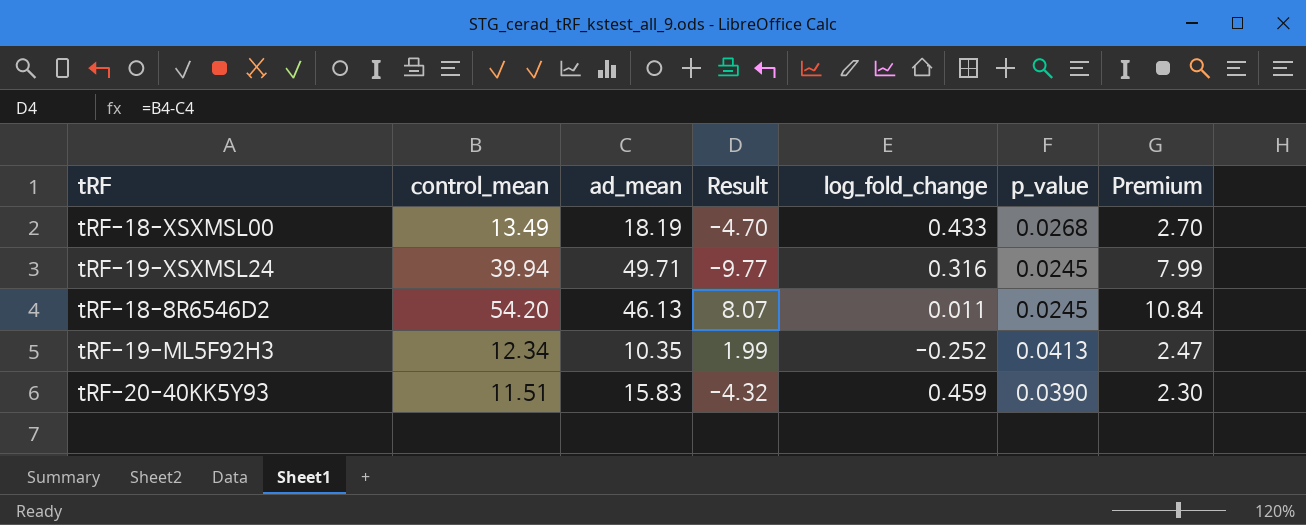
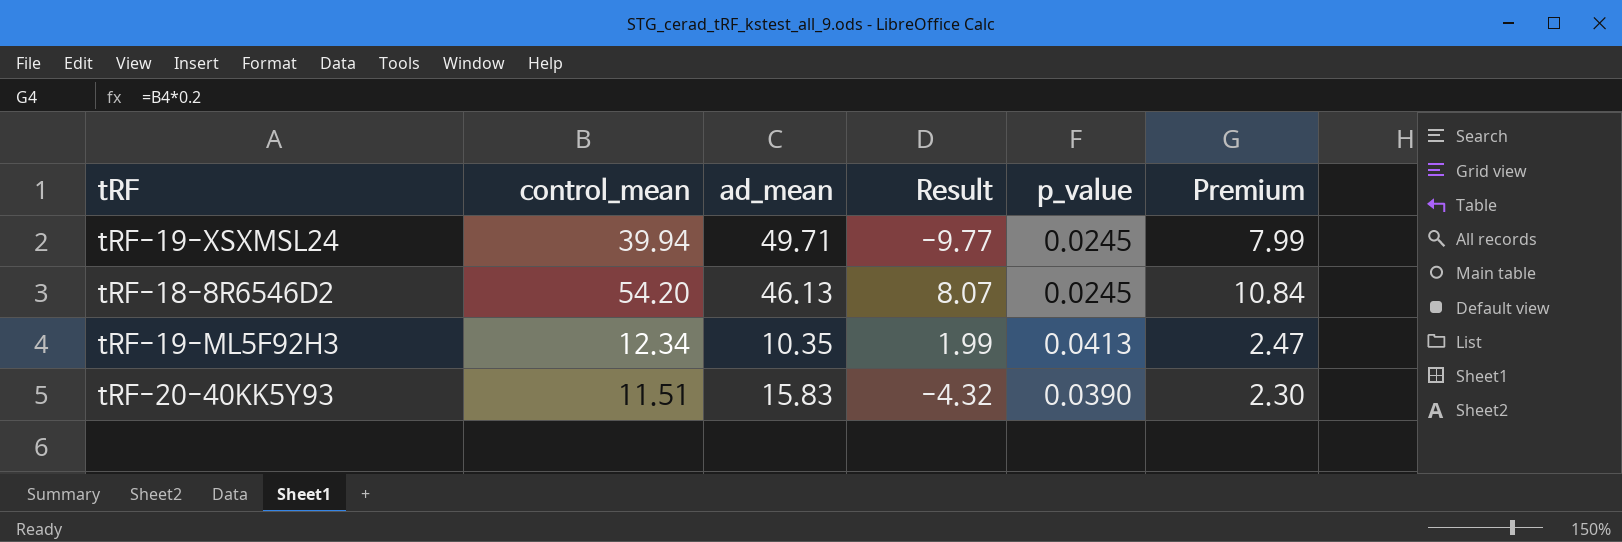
column log_fold_change | position: 5 -> none
row tRF-18-XSXMSL00: 13.49 | 18.19 | -4.70 | 0.433 | 0.0268 | 2.70 -> none

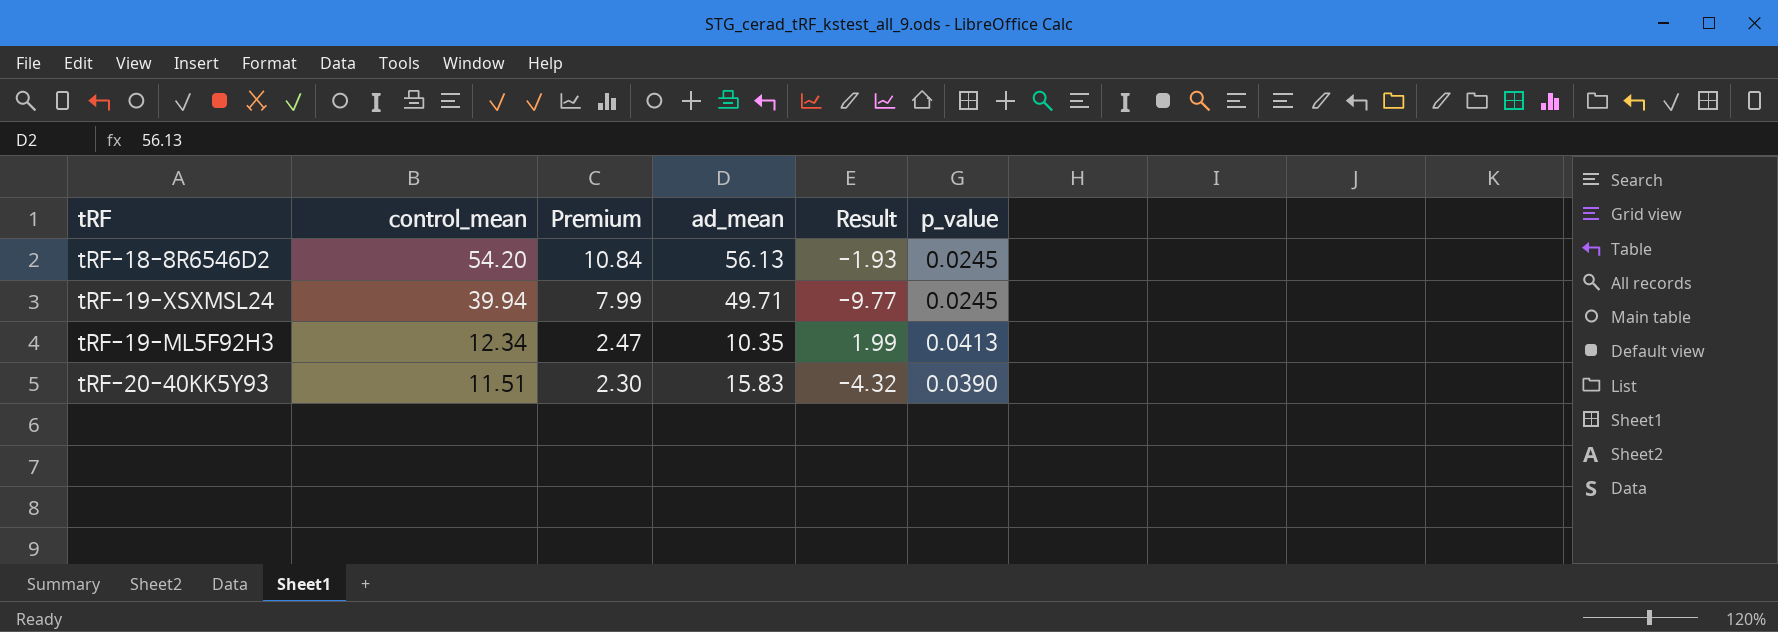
row order: none -> control_mean descending
column Premium | position: 6 -> 3
tRF-18-8R6546D2 | ad_mean: 46.13 -> 56.13
tRF-18-8R6546D2 | Result: 8.07 -> -1.93

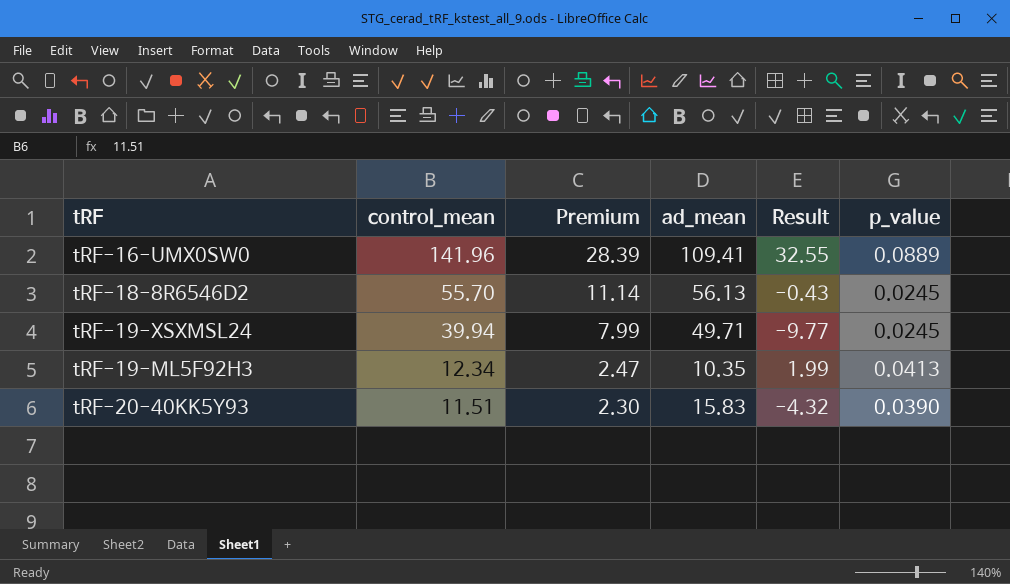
row tRF-16-UMX0SW0: none -> 141.96 | 28.39 | 109.41 | 32.55 | 0.0889
tRF-18-8R6546D2 | control_mean: 54.20 -> 55.70
tRF-18-8R6546D2 | Premium: 10.84 -> 11.14
tRF-18-8R6546D2 | Result: -1.93 -> -0.43

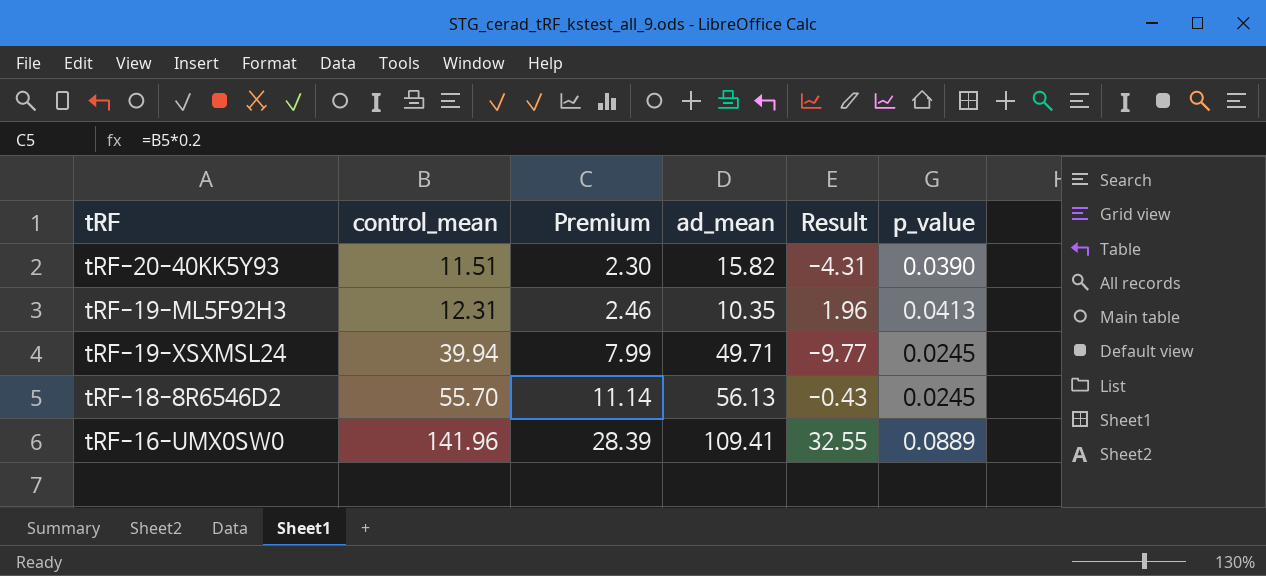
row order: control_mean descending -> control_mean ascending
tRF-20-40KK5Y93 | ad_mean: 15.83 -> 15.82
tRF-20-40KK5Y93 | Result: -4.32 -> -4.31
tRF-19-ML5F92H3 | control_mean: 12.34 -> 12.31
tRF-19-ML5F92H3 | Premium: 2.47 -> 2.46
tRF-19-ML5F92H3 | Result: 1.99 -> 1.96

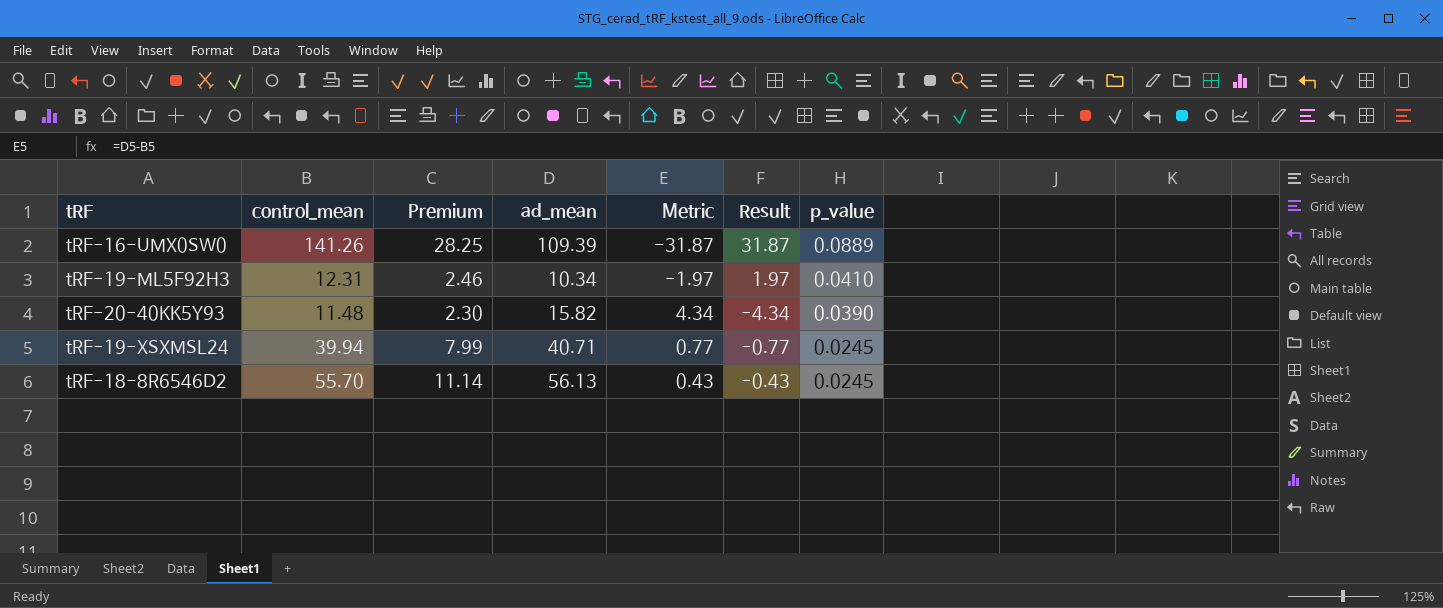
row order: control_mean ascending -> p_value descending
column Metric | formula: none -> [ad_mean] - [control_mean]
tRF-16-UMX0SW0 | control_mean: 141.96 -> 141.26
tRF-16-UMX0SW0 | Premium: 28.39 -> 28.25
tRF-16-UMX0SW0 | ad_mean: 109.41 -> 109.39
tRF-16-UMX0SW0 | Result: 32.55 -> 31.87
tRF-19-ML5F92H3 | ad_mean: 10.35 -> 10.34
tRF-19-ML5F92H3 | Result: 1.96 -> 1.97
tRF-19-ML5F92H3 | p_value: 0.0413 -> 0.0410
tRF-20-40KK5Y93 | control_mean: 11.51 -> 11.48
tRF-20-40KK5Y93 | Result: -4.31 -> -4.34
tRF-19-XSXMSL24 | ad_mean: 49.71 -> 40.71
tRF-19-XSXMSL24 | Result: -9.77 -> -0.77

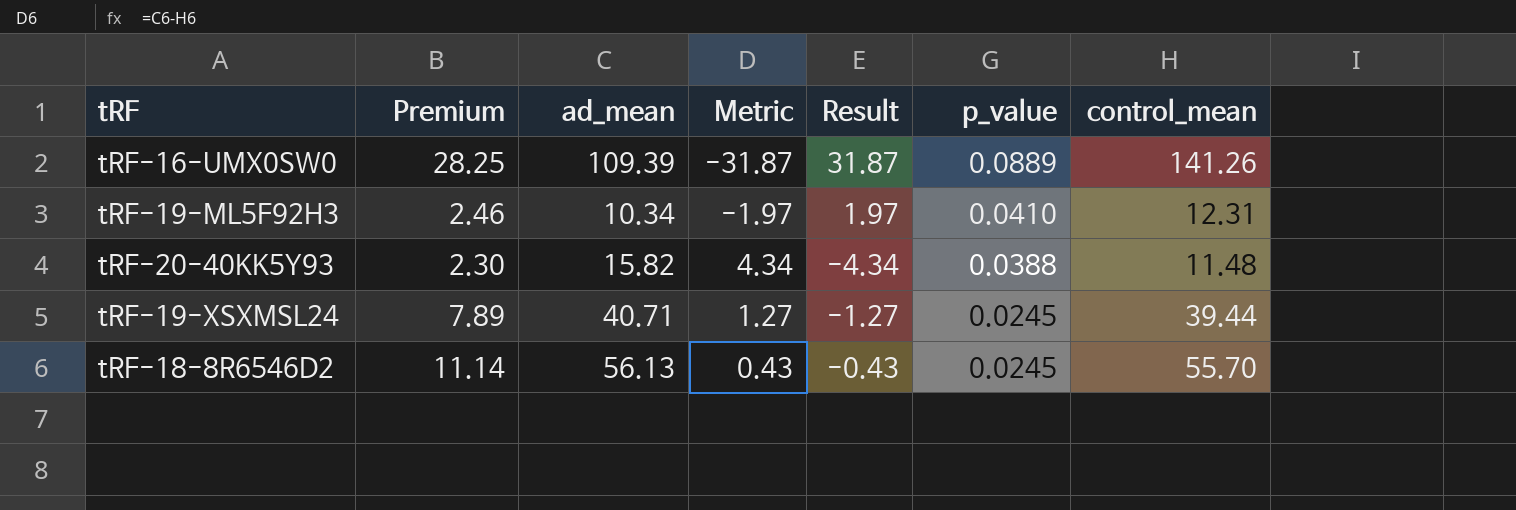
column control_mean | position: 2 -> 7
tRF-20-40KK5Y93 | p_value: 0.0390 -> 0.0388
tRF-19-XSXMSL24 | Premium: 7.99 -> 7.89
tRF-19-XSXMSL24 | Metric: 0.77 -> 1.27
tRF-19-XSXMSL24 | Result: -0.77 -> -1.27
tRF-19-XSXMSL24 | control_mean: 39.94 -> 39.44

